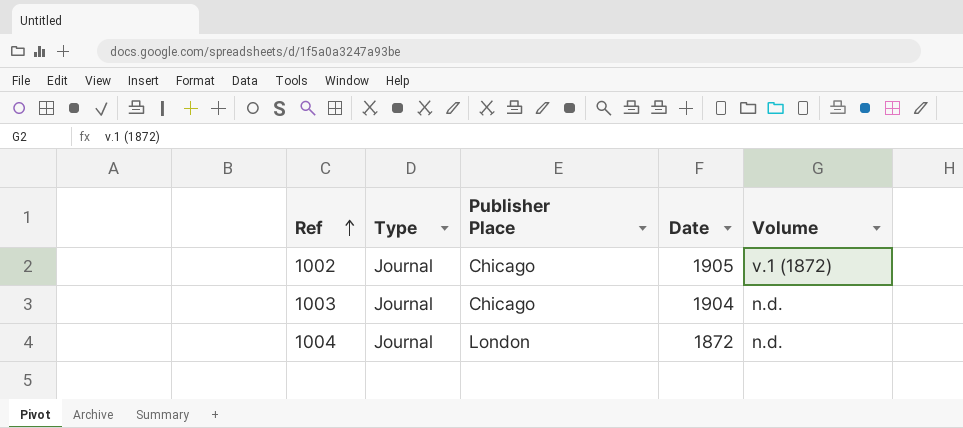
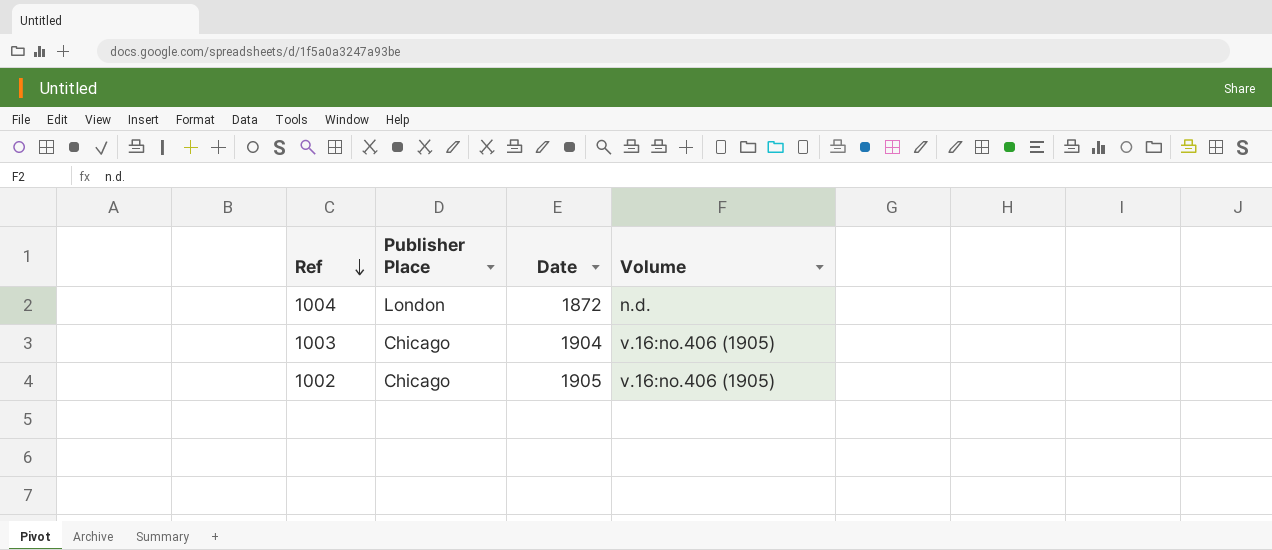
row order: Ref ascending -> Ref descending
column Type | position: 2 -> none
1003 | Volume: n.d. -> v.16:no.406 (1905)
1002 | Volume: v.1 (1872) -> v.16:no.406 (1905)

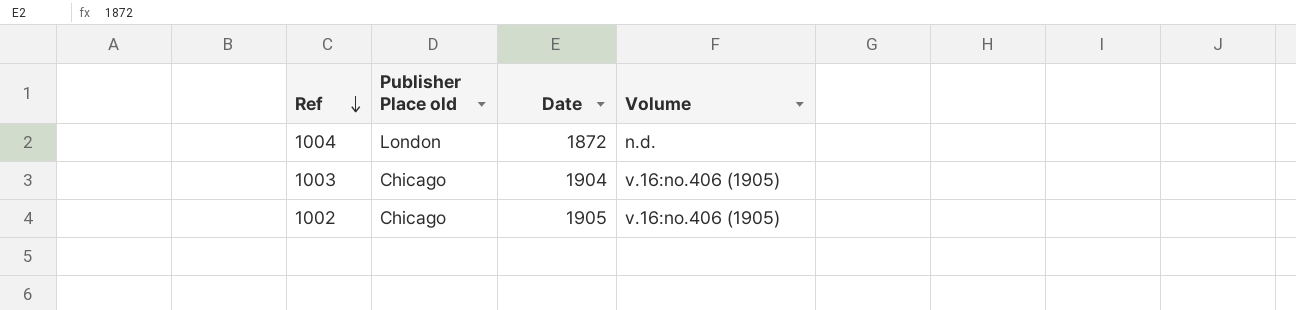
column name: Publisher Place -> Publisher Place old

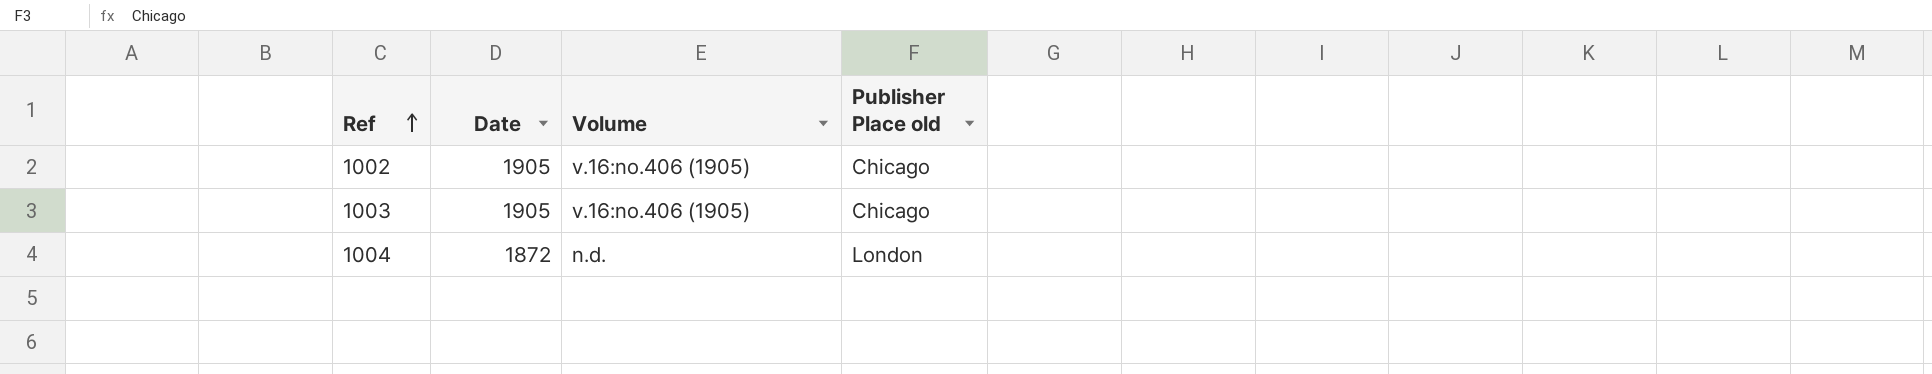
row order: Ref descending -> Ref ascending
column Publisher Place old | position: 2 -> 4
1003 | Date: 1904 -> 1905

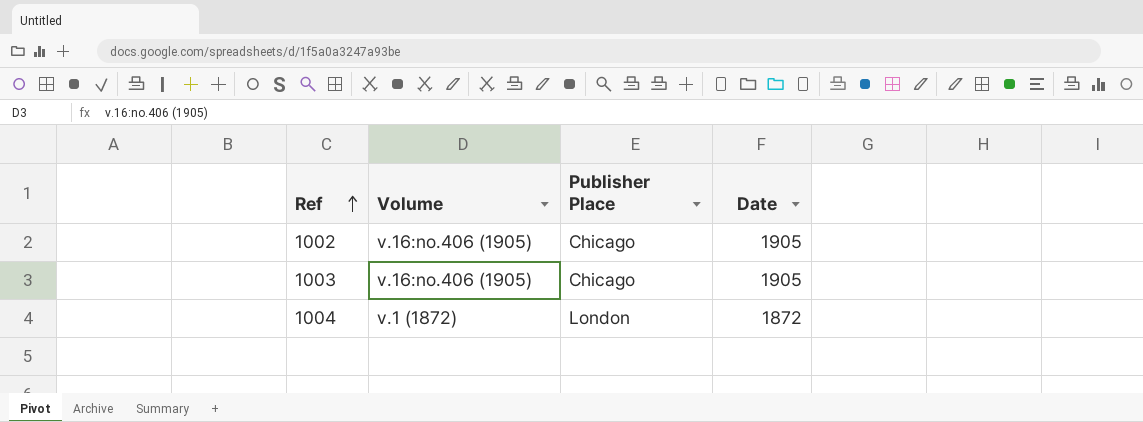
column name: Publisher Place old -> Publisher Place
column Date | position: 2 -> 4
1004 | Volume: n.d. -> v.1 (1872)

